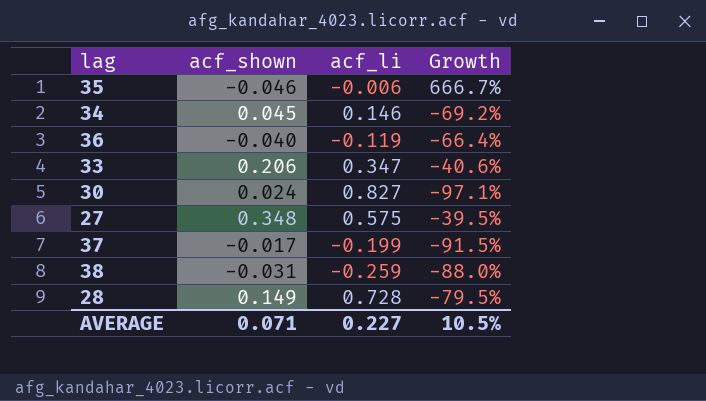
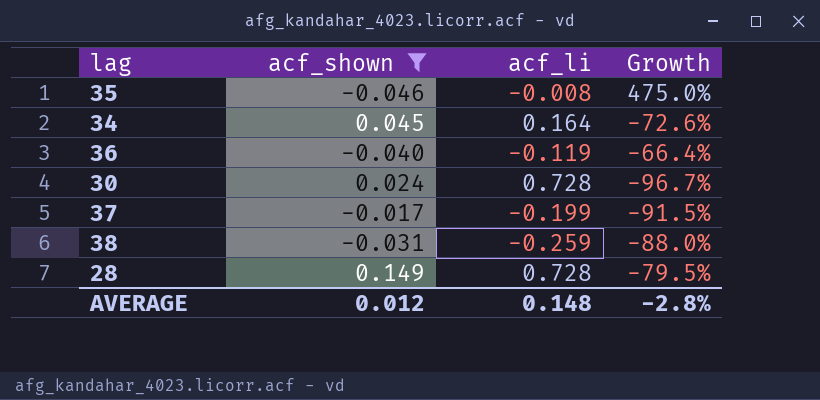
filter: none -> acf_shown <= 0.149
35 | acf_li: -0.006 -> -0.008
35 | Growth: 666.7% -> 475.0%
34 | acf_li: 0.146 -> 0.164
34 | Growth: -69.2% -> -72.6%
30 | acf_li: 0.827 -> 0.728
30 | Growth: -97.1% -> -96.7%
AVERAGE | acf_shown: 0.071 -> 0.012
AVERAGE | acf_li: 0.227 -> 0.148
AVERAGE | Growth: 10.5% -> -2.8%

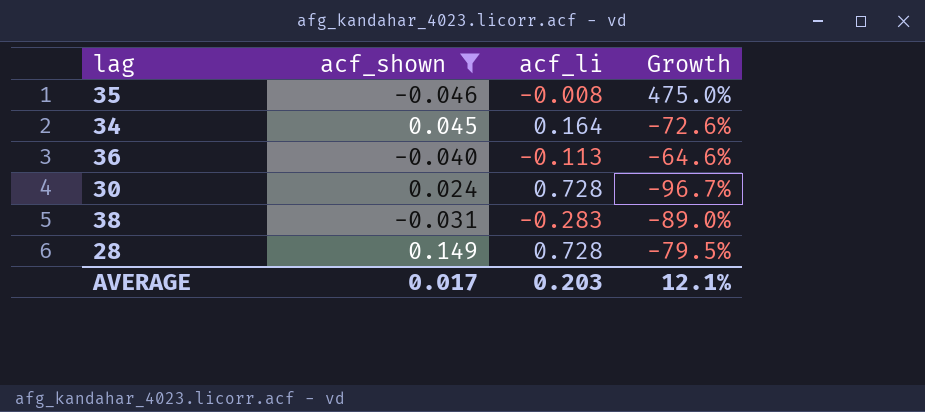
row 37: -0.017 | -0.199 | -91.5% -> none
36 | acf_li: -0.119 -> -0.113
36 | Growth: -66.4% -> -64.6%
38 | acf_li: -0.259 -> -0.283
38 | Growth: -88.0% -> -89.0%
AVERAGE | acf_shown: 0.012 -> 0.017
AVERAGE | acf_li: 0.148 -> 0.203
AVERAGE | Growth: -2.8% -> 12.1%

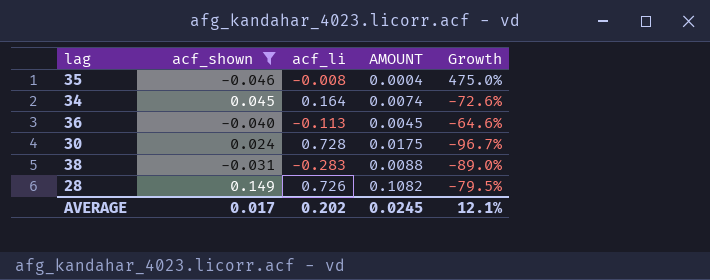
column AMOUNT | formula: none -> [acf_shown] * [acf_li]
28 | acf_li: 0.728 -> 0.726
AVERAGE | acf_li: 0.203 -> 0.202

